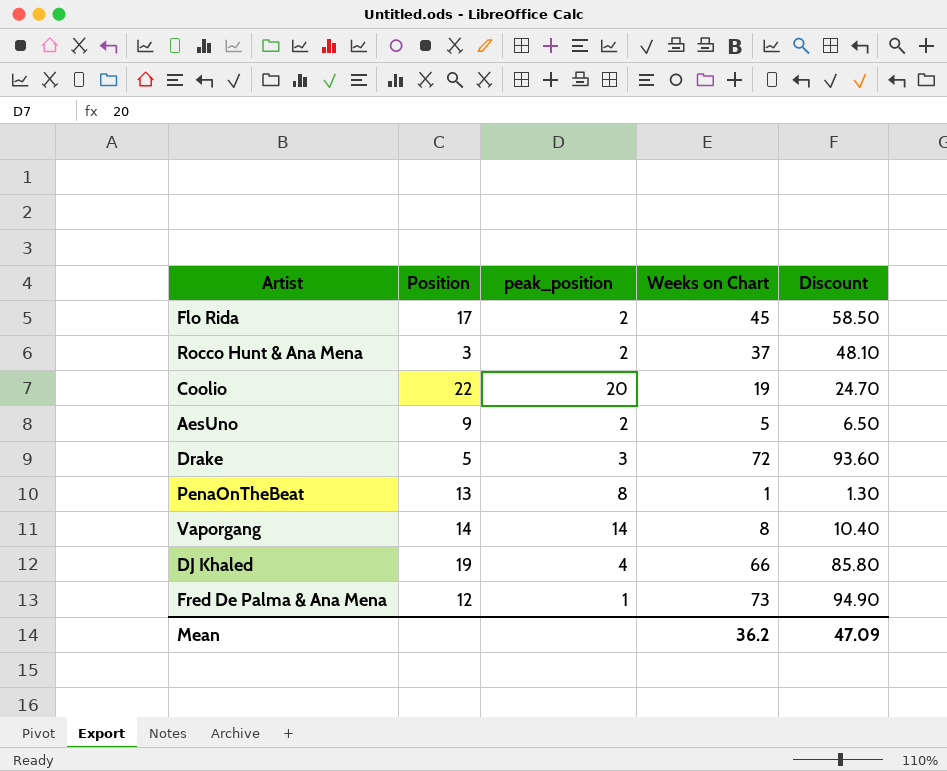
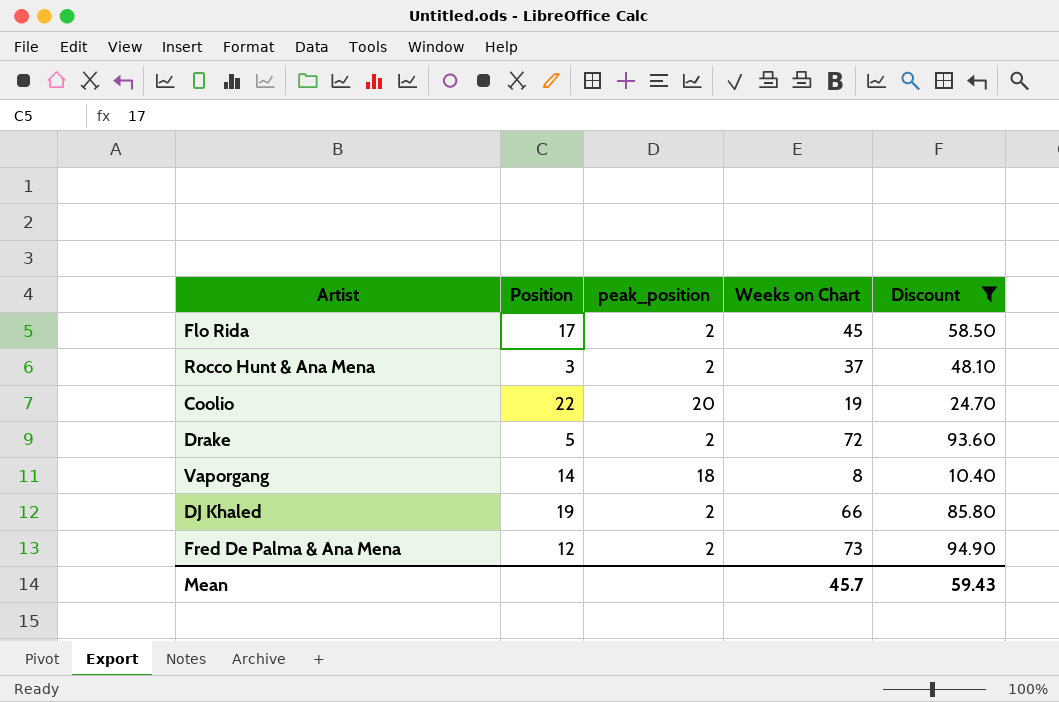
filter: none -> Discount >= 10.40
Drake | peak_position: 3 -> 2
Vaporgang | peak_position: 14 -> 18
DJ Khaled | peak_position: 4 -> 2
Fred De Palma & Ana Mena | peak_position: 1 -> 2
Mean | Weeks on Chart: 36.2 -> 45.7
Mean | Discount: 47.09 -> 59.43

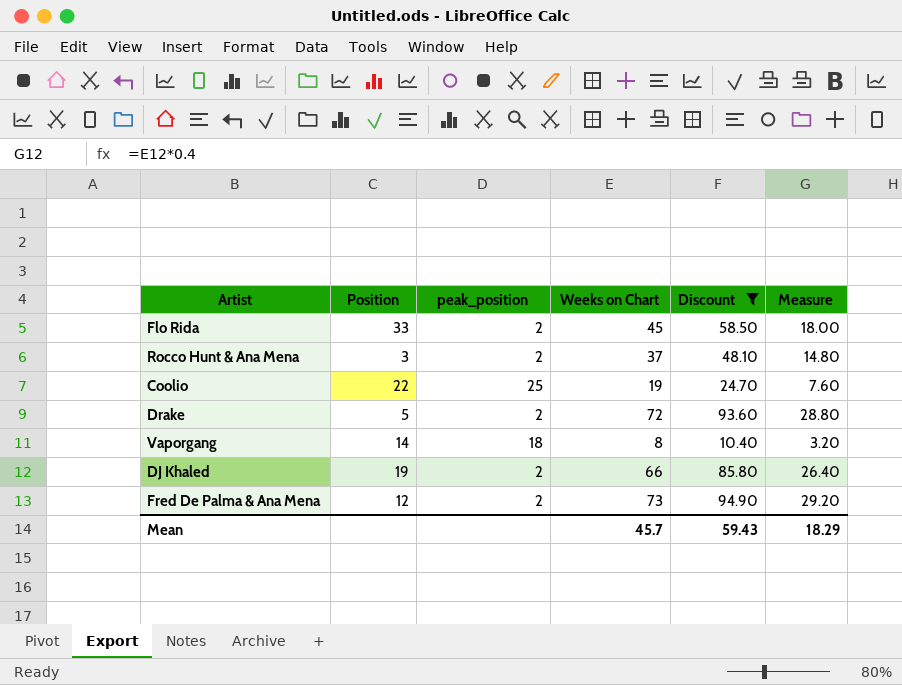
column Measure | formula: none -> [Weeks on Chart] * 0.4
Flo Rida | Position: 17 -> 33
Coolio | peak_position: 20 -> 25

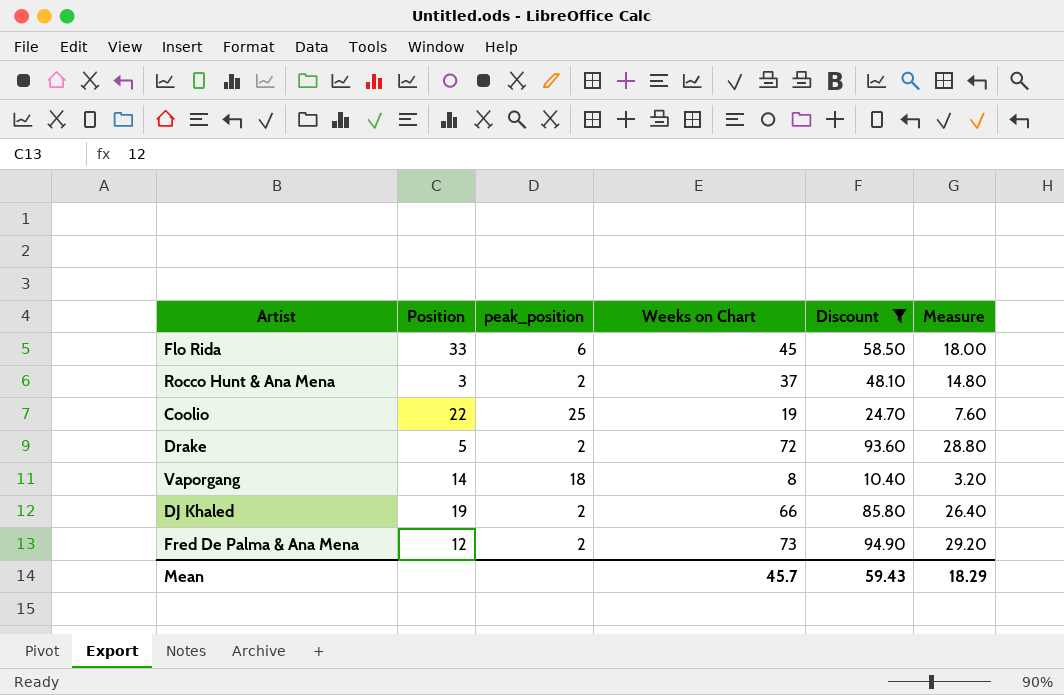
Flo Rida | peak_position: 2 -> 6

